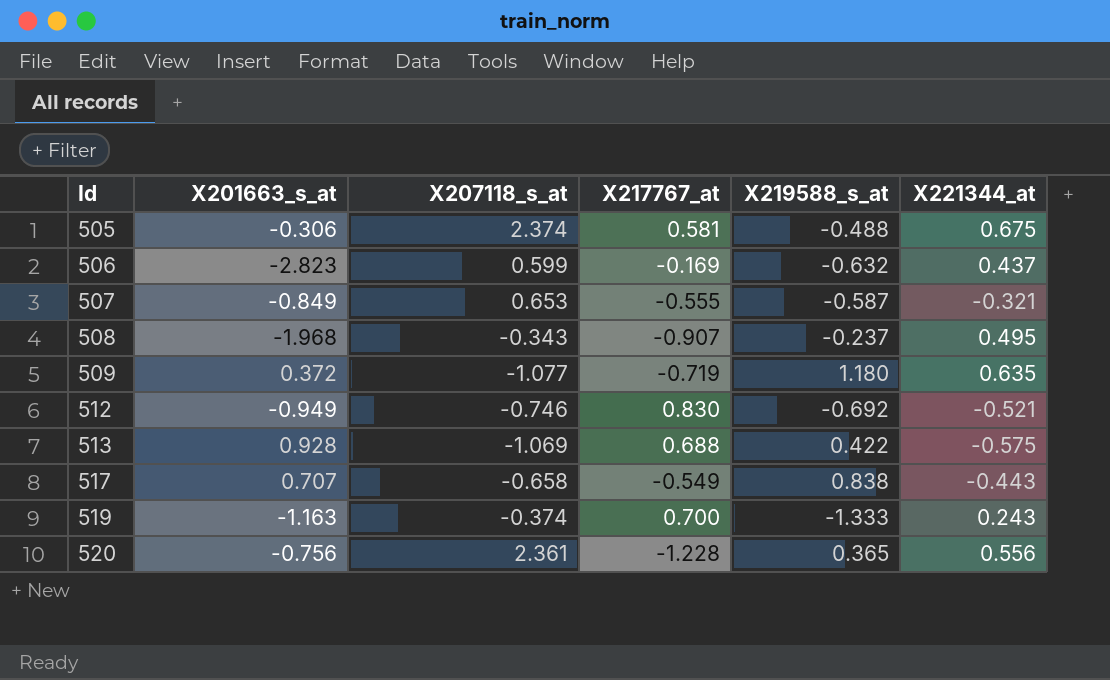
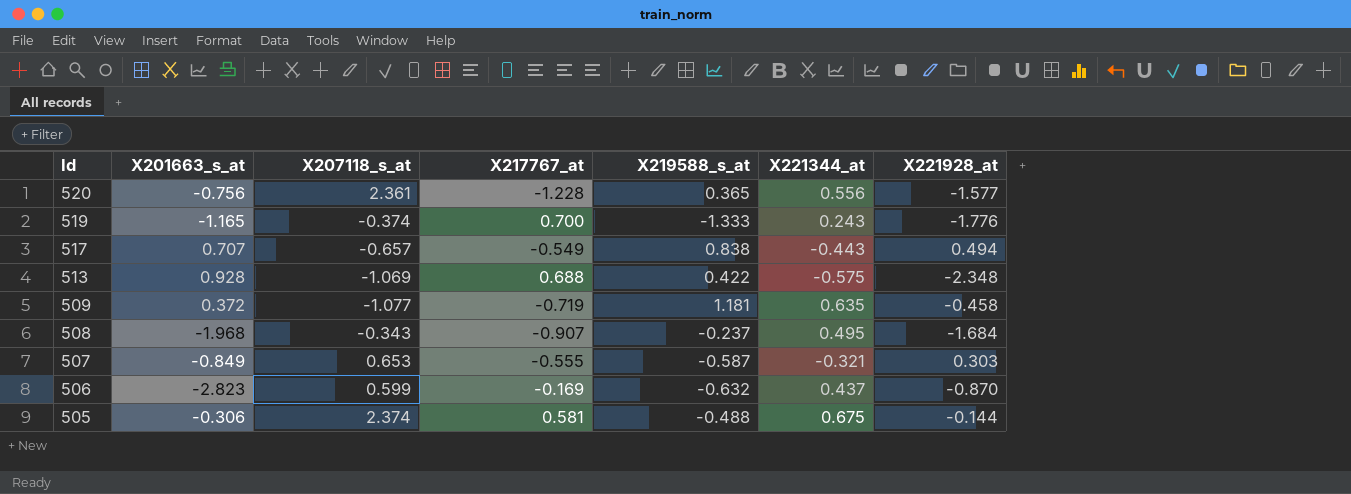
row order: Id ascending -> Id descending
column X221928_at | position: none -> 7
row 512: -0.949 | -0.746 | 0.830 | -0.692 | -0.521 -> none
519 | X201663_s_at: -1.163 -> -1.165
517 | X207118_s_at: -0.658 -> -0.657
509 | X219588_s_at: 1.180 -> 1.181

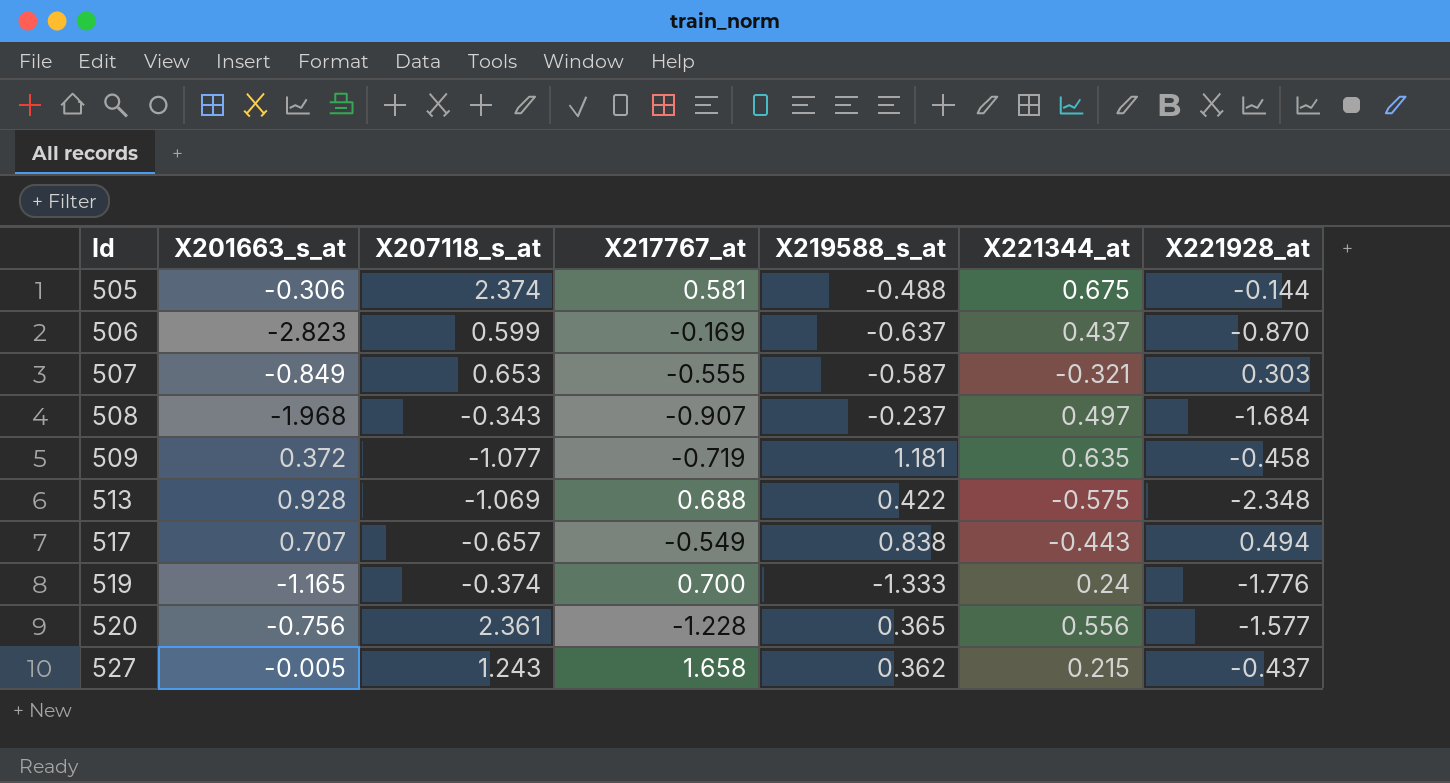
row order: Id descending -> Id ascending
506 | X219588_s_at: -0.632 -> -0.637
508 | X221344_at: 0.495 -> 0.497
519 | X221344_at: 0.243 -> 0.24
row 527: none -> -0.005 | 1.243 | 1.658 | 0.362 | 0.215 | -0.437

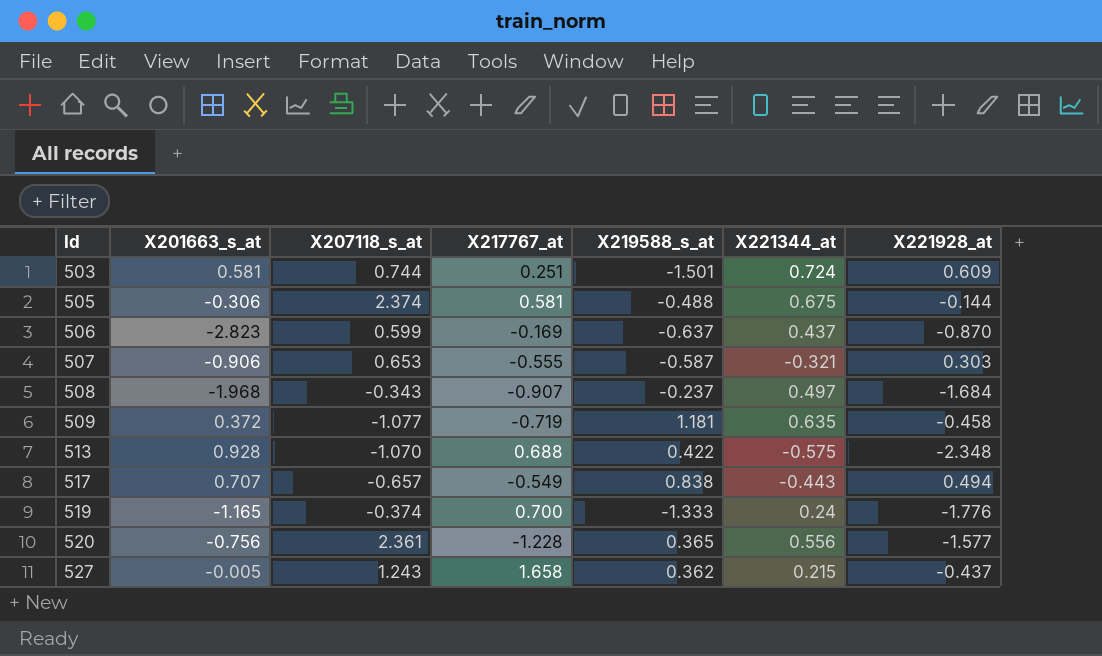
row 503: none -> 0.581 | 0.744 | 0.251 | -1.501 | 0.724 | 0.609
507 | X201663_s_at: -0.849 -> -0.906
513 | X207118_s_at: -1.069 -> -1.070

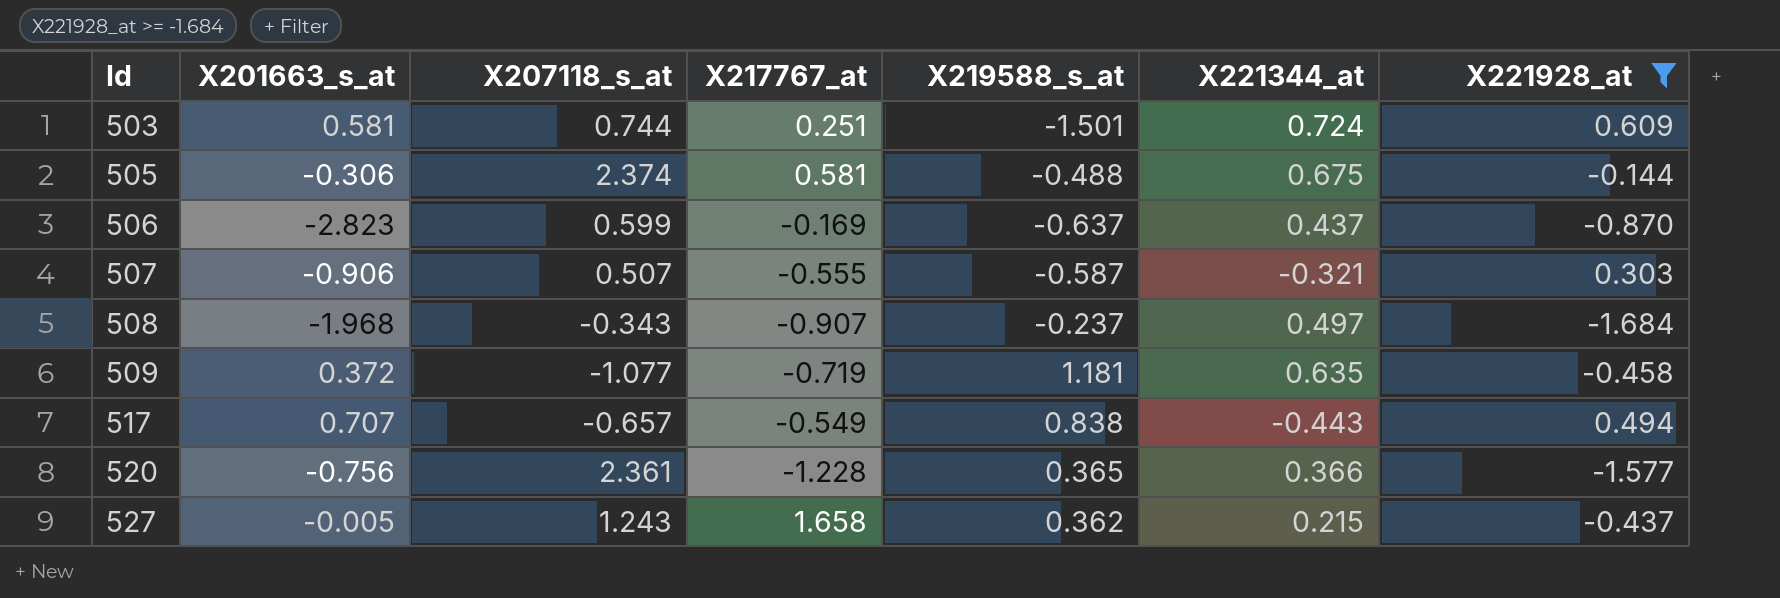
filter: none -> X221928_at >= -1.684
507 | X207118_s_at: 0.653 -> 0.507
520 | X221344_at: 0.556 -> 0.366

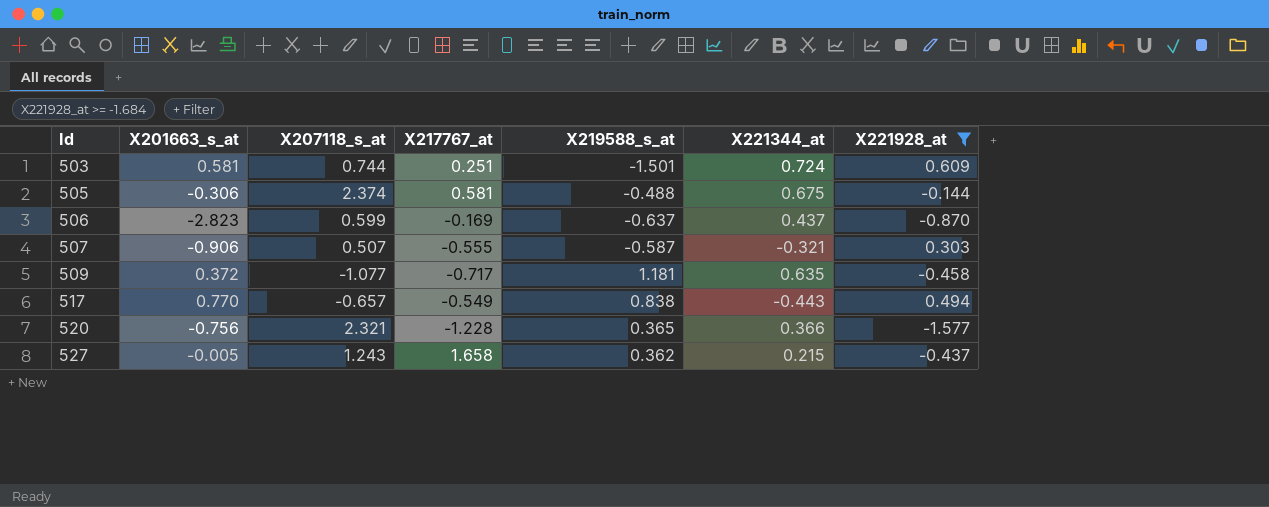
row 508: -1.968 | -0.343 | -0.907 | -0.237 | 0.497 | -1.684 -> none
509 | X217767_at: -0.719 -> -0.717
517 | X201663_s_at: 0.707 -> 0.770
520 | X207118_s_at: 2.361 -> 2.321

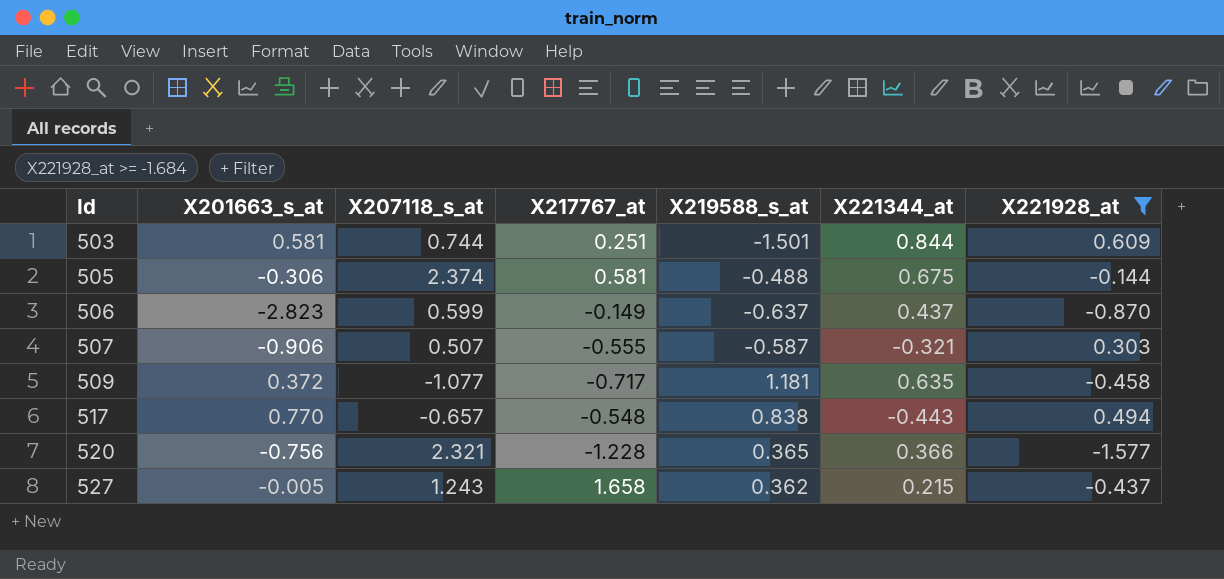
503 | X221344_at: 0.724 -> 0.844
506 | X217767_at: -0.169 -> -0.149
517 | X217767_at: -0.549 -> -0.548

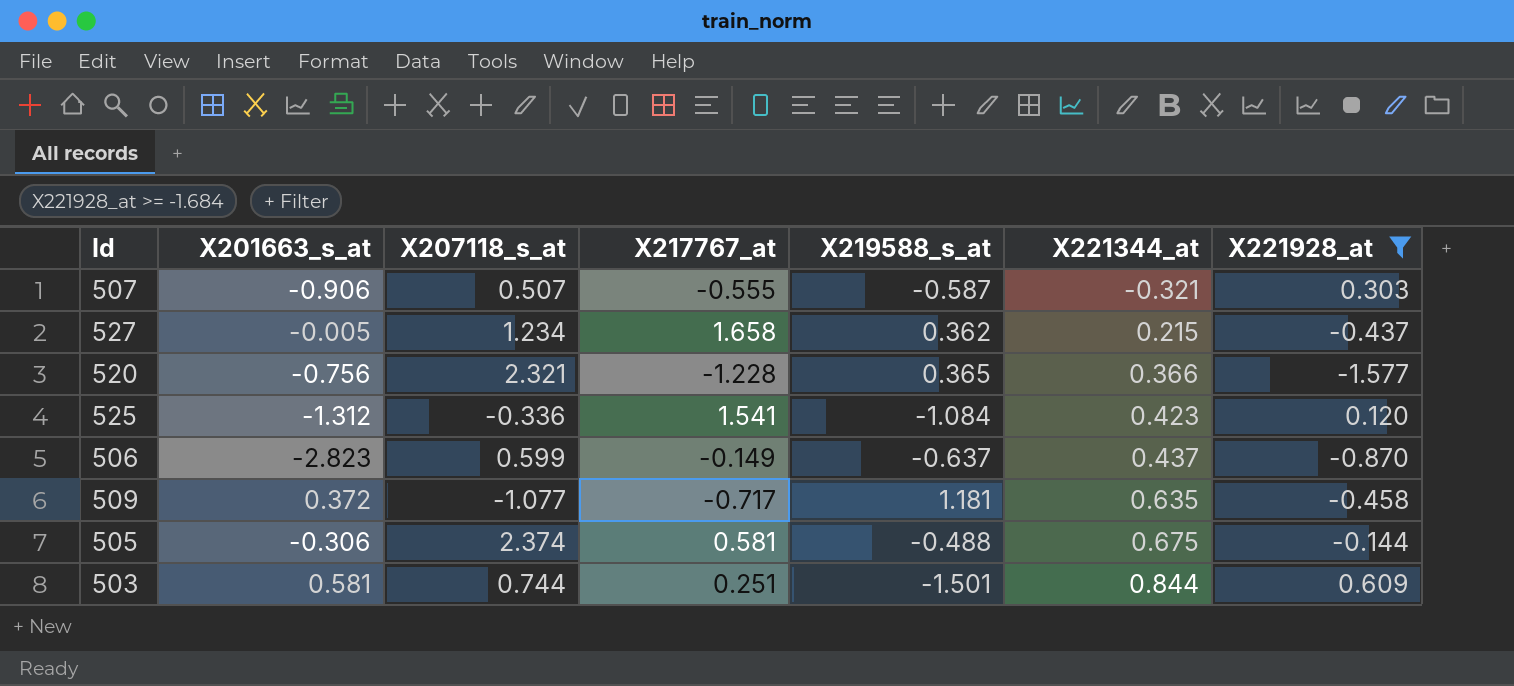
row order: Id ascending -> X221344_at ascending
row 517: 0.770 | -0.657 | -0.548 | 0.838 | -0.443 | 0.494 -> none
527 | X207118_s_at: 1.243 -> 1.234
row 525: none -> -1.312 | -0.336 | 1.541 | -1.084 | 0.423 | 0.120

